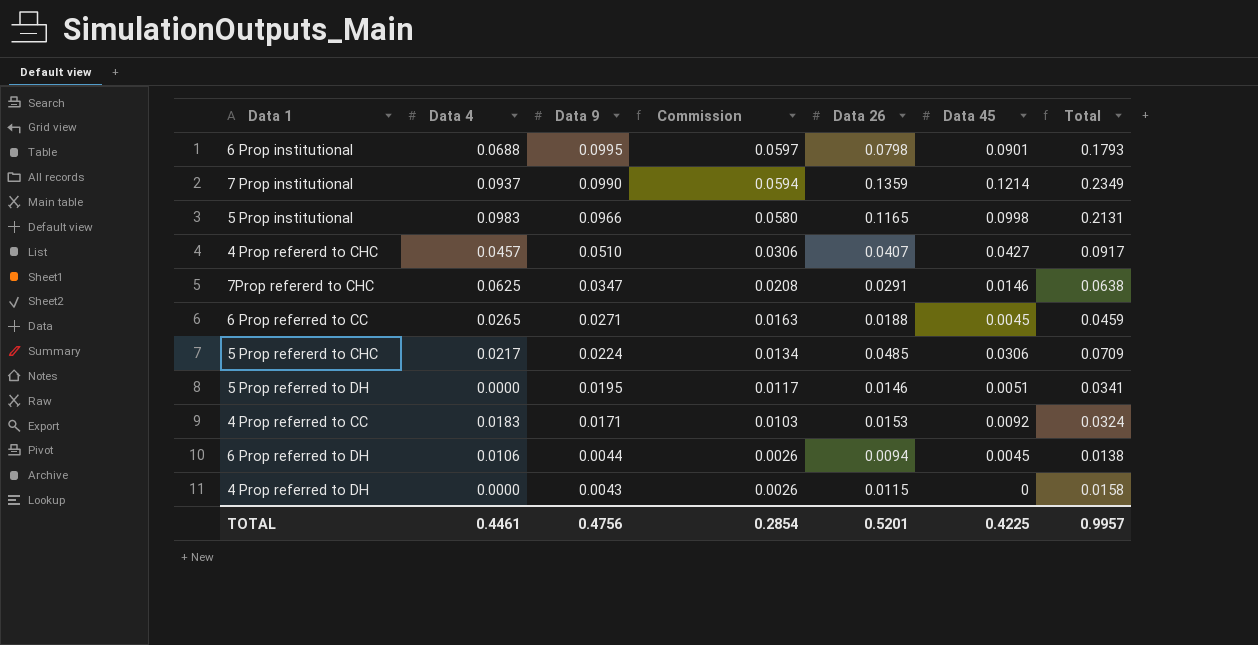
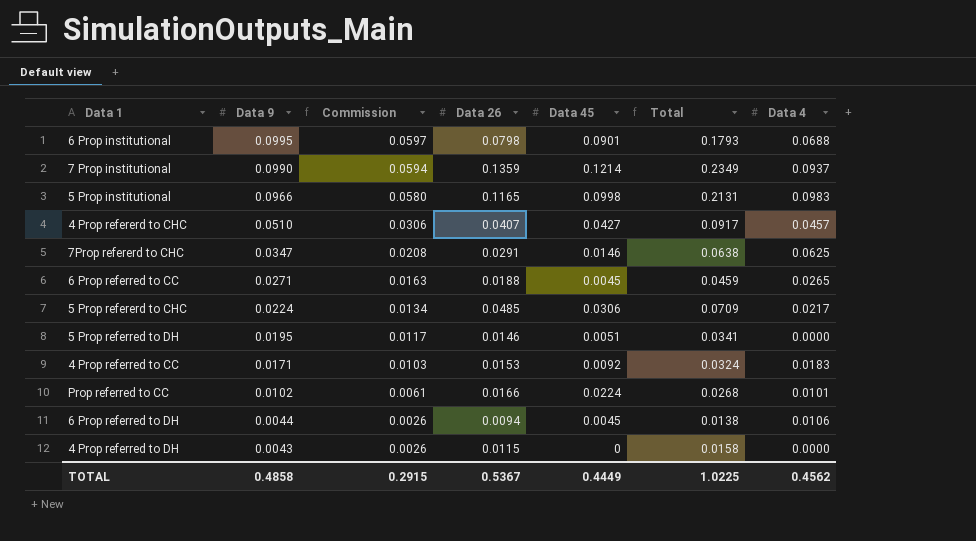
column Data 4 | position: 2 -> 7
row Prop referred to CC: none -> 0.0102 | 0.0061 | 0.0166 | 0.0224 | 0.0268 | 0.0101
TOTAL | Data 9: 0.4756 -> 0.4858
TOTAL | Commission: 0.2854 -> 0.2915
TOTAL | Data 26: 0.5201 -> 0.5367
TOTAL | Data 45: 0.4225 -> 0.4449
TOTAL | Total: 0.9957 -> 1.0225
TOTAL | Data 4: 0.4461 -> 0.4562

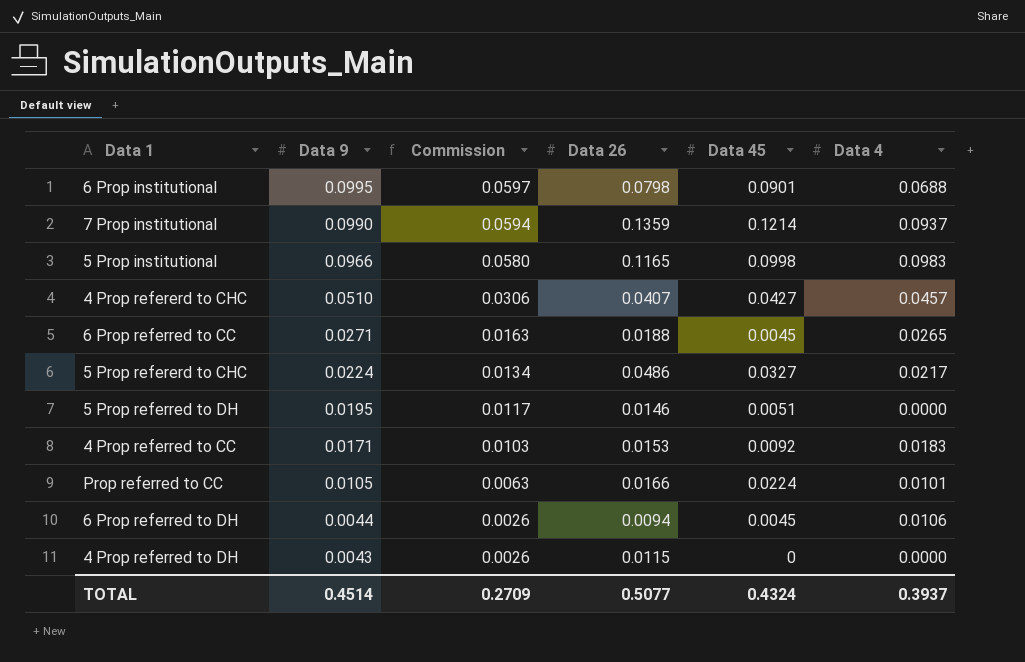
column Total | formula: [Data 9] + [Data 26] -> none
row 7Prop refererd to CHC: 0.0347 | 0.0208 | 0.0291 | 0.0146 | 0.0638 | 0.0625 -> none
5 Prop refererd to CHC | Data 26: 0.0485 -> 0.0486
5 Prop refererd to CHC | Data 45: 0.0306 -> 0.0327
Prop referred to CC | Data 9: 0.0102 -> 0.0105
Prop referred to CC | Commission: 0.0061 -> 0.0063
TOTAL | Data 9: 0.4858 -> 0.4514
TOTAL | Commission: 0.2915 -> 0.2709
TOTAL | Data 26: 0.5367 -> 0.5077
TOTAL | Data 45: 0.4449 -> 0.4324
TOTAL | Data 4: 0.4562 -> 0.3937

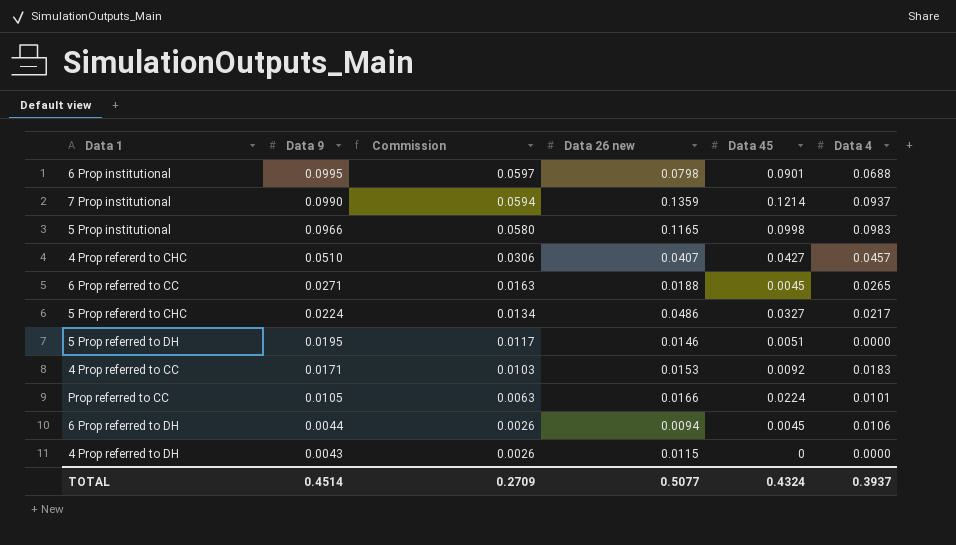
column name: Data 26 -> Data 26 new

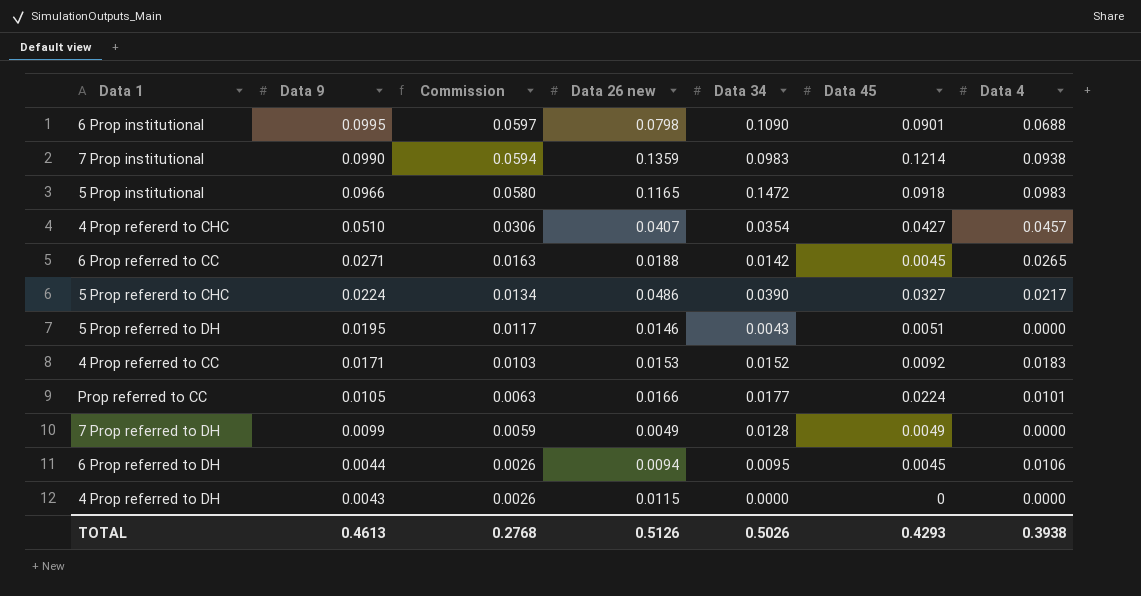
column Data 34 | position: none -> 5
7 Prop institutional | Data 4: 0.0937 -> 0.0938
5 Prop institutional | Data 45: 0.0998 -> 0.0918
row 7 Prop referred to DH: none -> 0.0099 | 0.0059 | 0.0049 | 0.0128 | 0.0049 | 0.0000
TOTAL | Data 9: 0.4514 -> 0.4613
TOTAL | Commission: 0.2709 -> 0.2768
TOTAL | Data 26 new: 0.5077 -> 0.5126
TOTAL | Data 45: 0.4324 -> 0.4293
TOTAL | Data 4: 0.3937 -> 0.3938

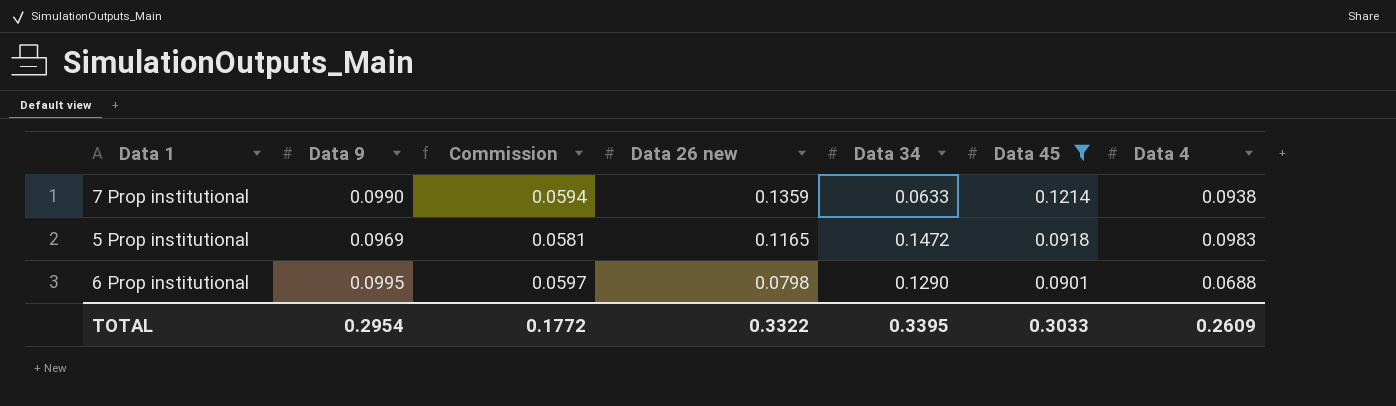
filter: none -> Data 45 >= 0.0901
row order: Data 9 descending -> Data 26 new descending
7 Prop institutional | Data 34: 0.0983 -> 0.0633
5 Prop institutional | Data 9: 0.0966 -> 0.0969
5 Prop institutional | Commission: 0.0580 -> 0.0581
6 Prop institutional | Data 34: 0.1090 -> 0.1290
TOTAL | Data 9: 0.4613 -> 0.2954
TOTAL | Commission: 0.2768 -> 0.1772
TOTAL | Data 26 new: 0.5126 -> 0.3322
TOTAL | Data 34: 0.5026 -> 0.3395
TOTAL | Data 45: 0.4293 -> 0.3033
TOTAL | Data 4: 0.3938 -> 0.2609

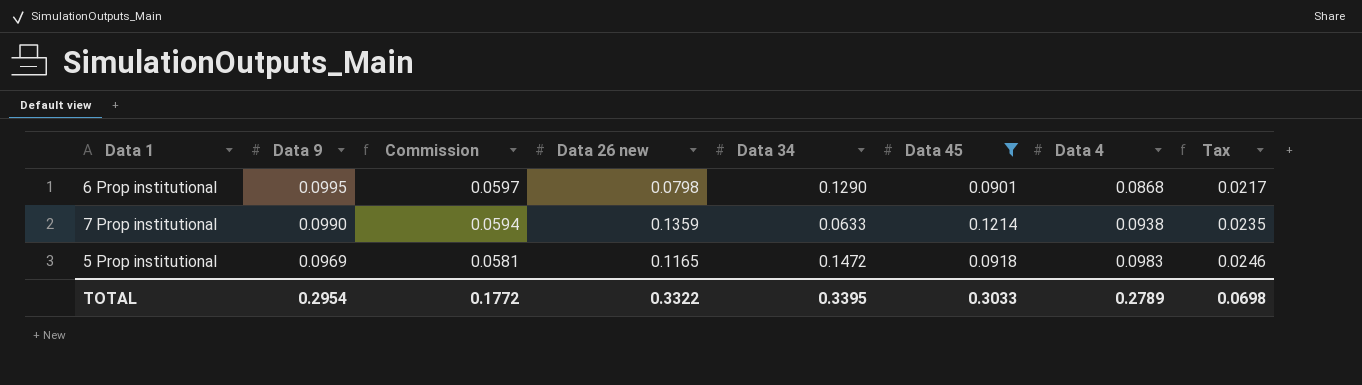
row order: Data 26 new descending -> Data 9 descending
column Tax | formula: none -> [Data 4] * 0.25
6 Prop institutional | Data 4: 0.0688 -> 0.0868
TOTAL | Data 4: 0.2609 -> 0.2789

